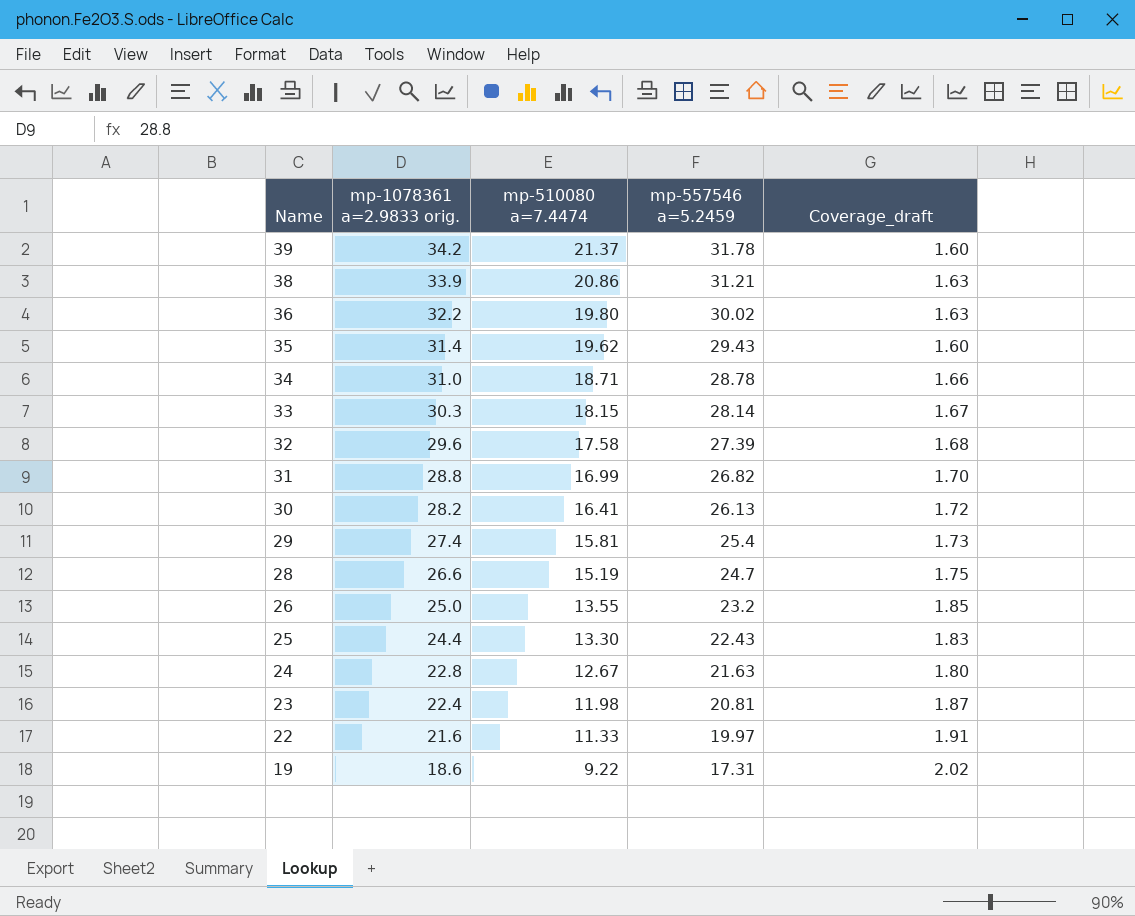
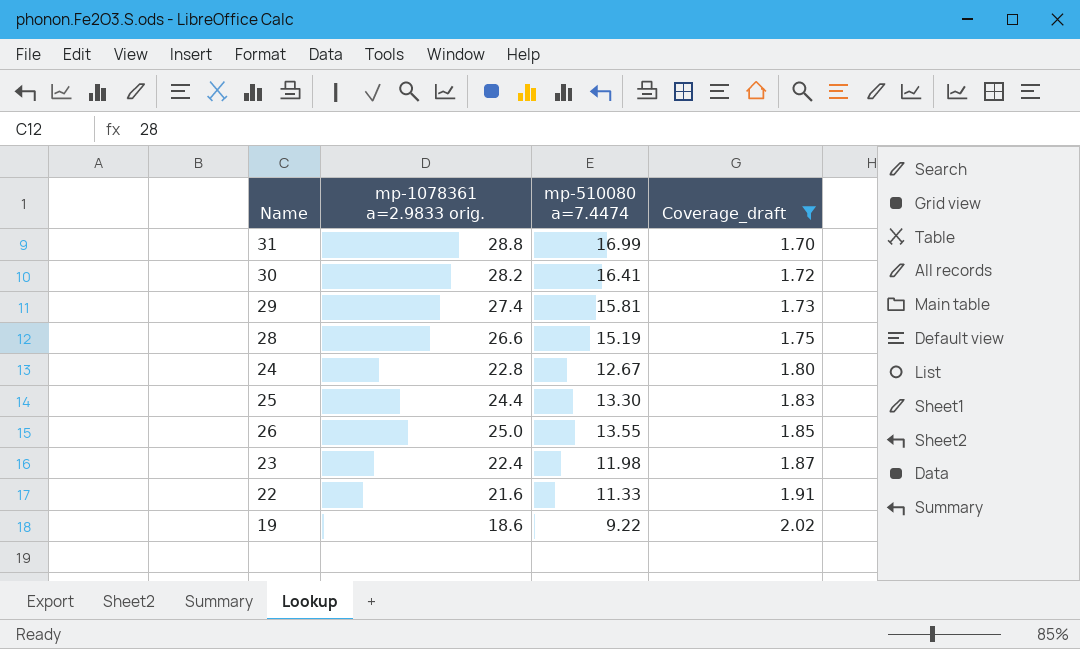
filter: none -> Coverage_draft >= 1.70
row order: Name descending -> Coverage_draft ascending
column mp-557546 a=5.2459 | position: 4 -> none

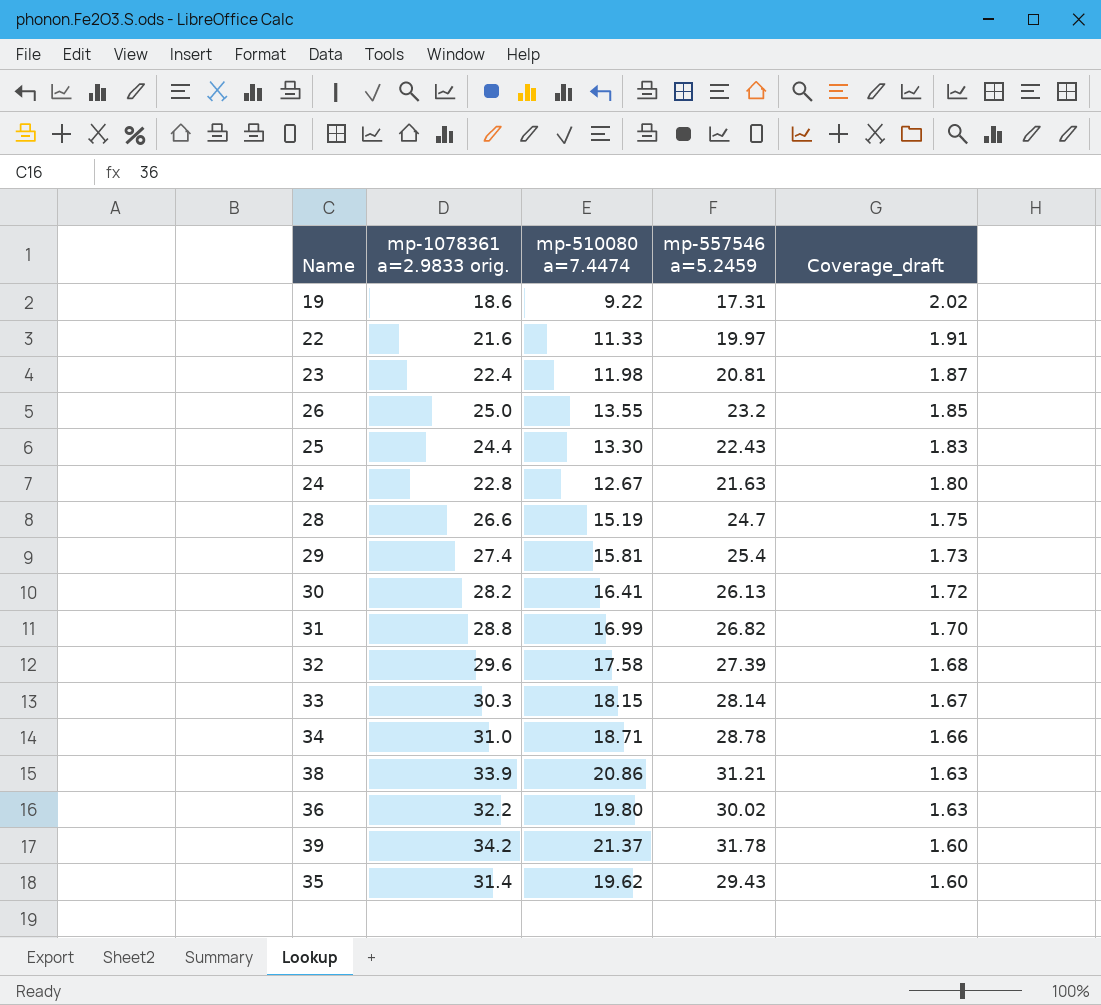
filter: Coverage_draft >= 1.70 -> none
row order: Coverage_draft ascending -> Coverage_draft descending
column mp-557546 a=5.2459 | position: none -> 4

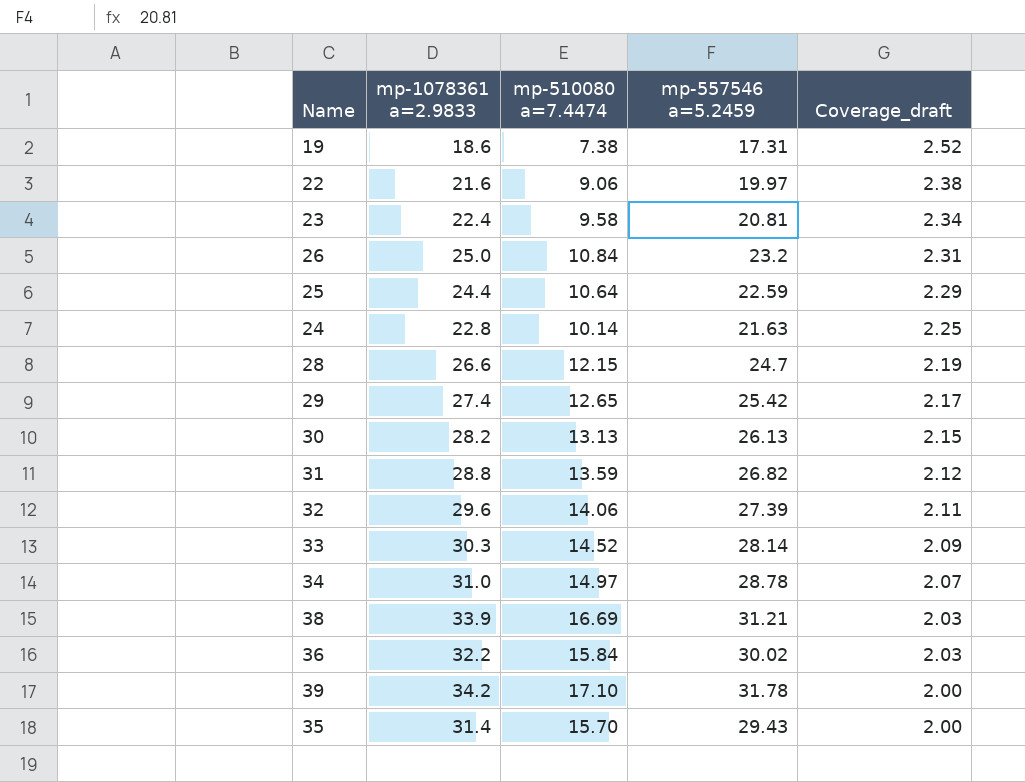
column name: mp-1078361 a=2.9833 orig. -> mp-1078361 a=2.9833
19 | mp-510080 a=7.4474: 9.22 -> 7.38
19 | Coverage_draft: 2.02 -> 2.52
22 | mp-510080 a=7.4474: 11.33 -> 9.06
22 | Coverage_draft: 1.91 -> 2.38
23 | mp-510080 a=7.4474: 11.98 -> 9.58
23 | Coverage_draft: 1.87 -> 2.34
26 | mp-510080 a=7.4474: 13.55 -> 10.84
26 | Coverage_draft: 1.85 -> 2.31
25 | mp-510080 a=7.4474: 13.30 -> 10.64
25 | mp-557546 a=5.2459: 22.43 -> 22.59
25 | Coverage_draft: 1.83 -> 2.29
24 | mp-510080 a=7.4474: 12.67 -> 10.14
24 | Coverage_draft: 1.80 -> 2.25
28 | mp-510080 a=7.4474: 15.19 -> 12.15
28 | Coverage_draft: 1.75 -> 2.19
29 | mp-510080 a=7.4474: 15.81 -> 12.65
29 | mp-557546 a=5.2459: 25.4 -> 25.42
29 | Coverage_draft: 1.73 -> 2.17
30 | mp-510080 a=7.4474: 16.41 -> 13.13
30 | Coverage_draft: 1.72 -> 2.15
31 | mp-510080 a=7.4474: 16.99 -> 13.59
31 | Coverage_draft: 1.70 -> 2.12
32 | mp-510080 a=7.4474: 17.58 -> 14.06
32 | Coverage_draft: 1.68 -> 2.11
33 | mp-510080 a=7.4474: 18.15 -> 14.52
33 | Coverage_draft: 1.67 -> 2.09
34 | mp-510080 a=7.4474: 18.71 -> 14.97
34 | Coverage_draft: 1.66 -> 2.07
38 | mp-510080 a=7.4474: 20.86 -> 16.69
38 | Coverage_draft: 1.63 -> 2.03
36 | mp-510080 a=7.4474: 19.80 -> 15.84
36 | Coverage_draft: 1.63 -> 2.03
39 | mp-510080 a=7.4474: 21.37 -> 17.10
39 | Coverage_draft: 1.60 -> 2.00
35 | mp-510080 a=7.4474: 19.62 -> 15.70
35 | Coverage_draft: 1.60 -> 2.00

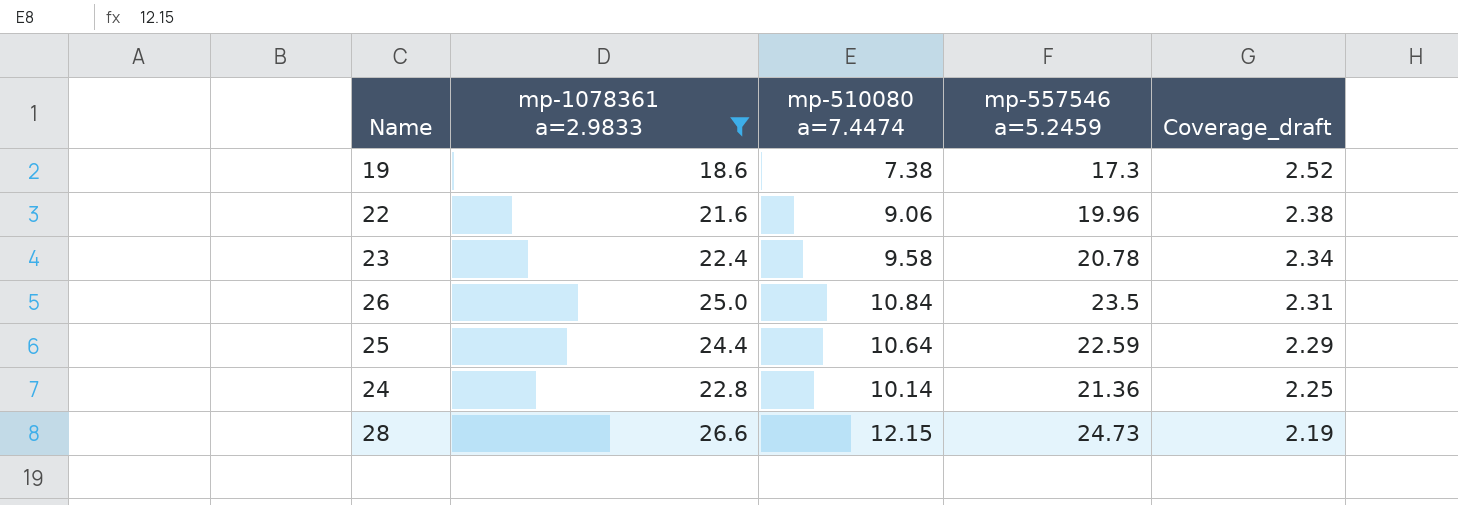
filter: none -> mp-1078361 a=2.9833 <= 26.6
19 | mp-557546 a=5.2459: 17.31 -> 17.3
22 | mp-557546 a=5.2459: 19.97 -> 19.96
23 | mp-557546 a=5.2459: 20.81 -> 20.78
26 | mp-557546 a=5.2459: 23.2 -> 23.5
24 | mp-557546 a=5.2459: 21.63 -> 21.36
28 | mp-557546 a=5.2459: 24.7 -> 24.73

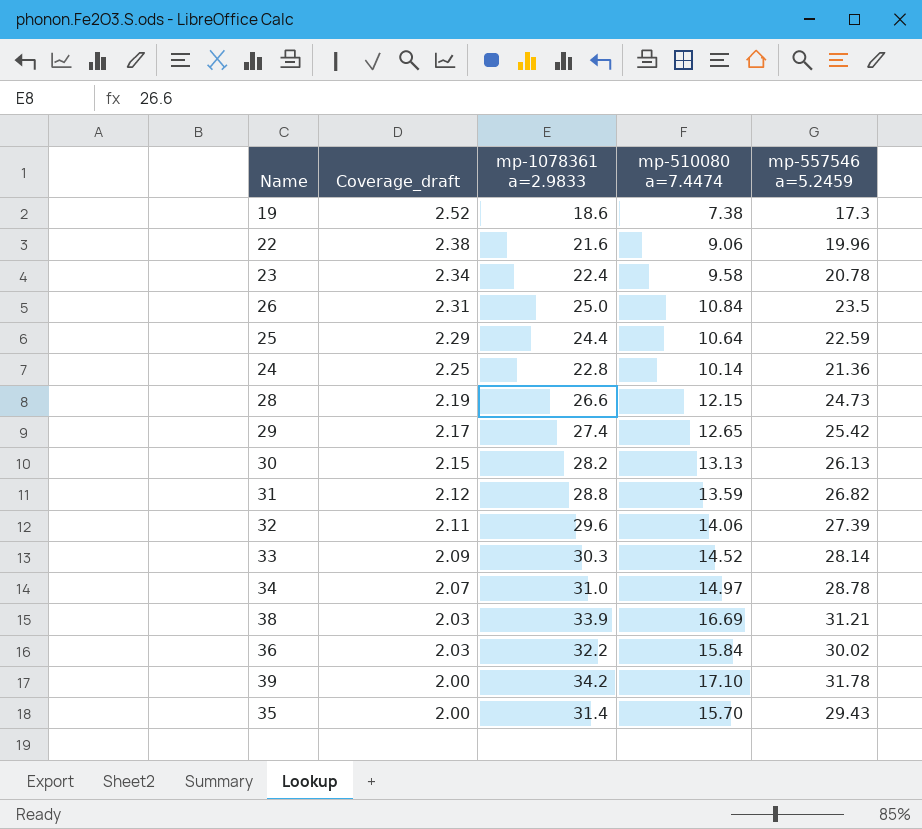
filter: mp-1078361 a=2.9833 <= 26.6 -> none
column Coverage_draft | position: 5 -> 2

